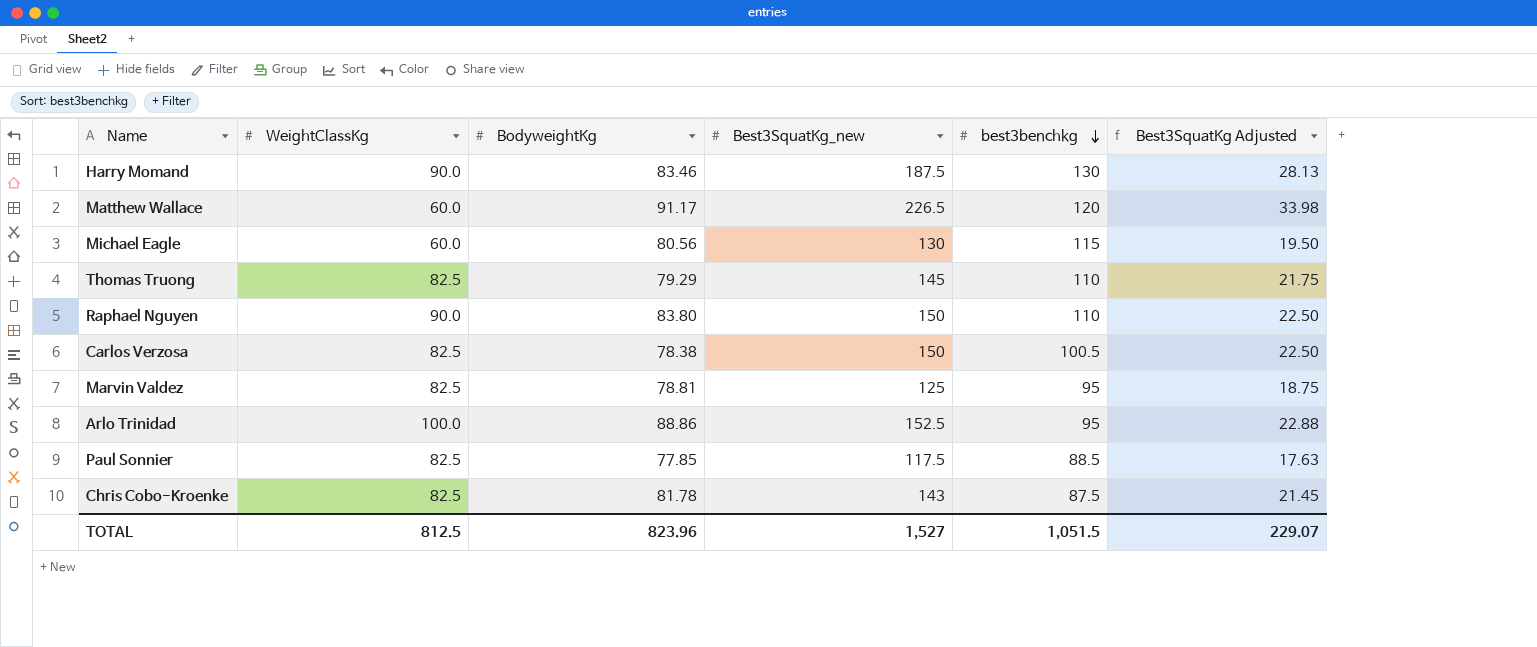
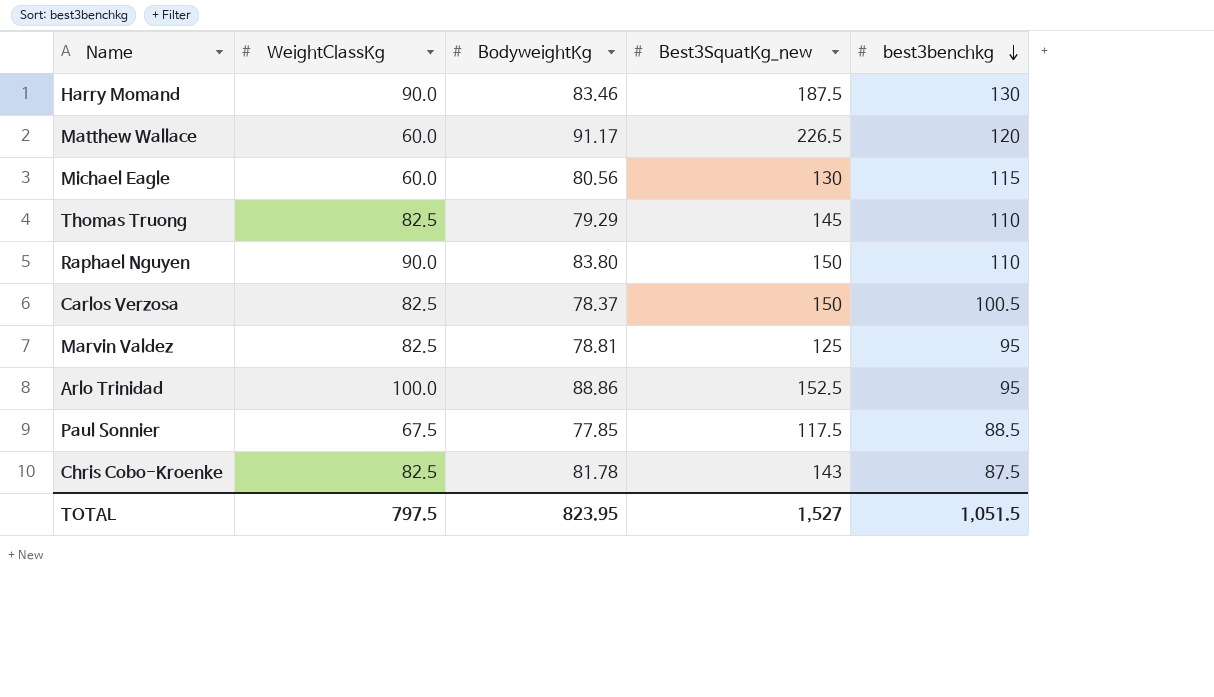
column Best3SquatKg Adjusted | formula: [Best3SquatKg_new] * 0.15 -> none
Carlos Verzosa | BodyweightKg: 78.38 -> 78.37
Paul Sonnier | WeightClassKg: 82.5 -> 67.5
TOTAL | WeightClassKg: 812.5 -> 797.5
TOTAL | BodyweightKg: 823.96 -> 823.95

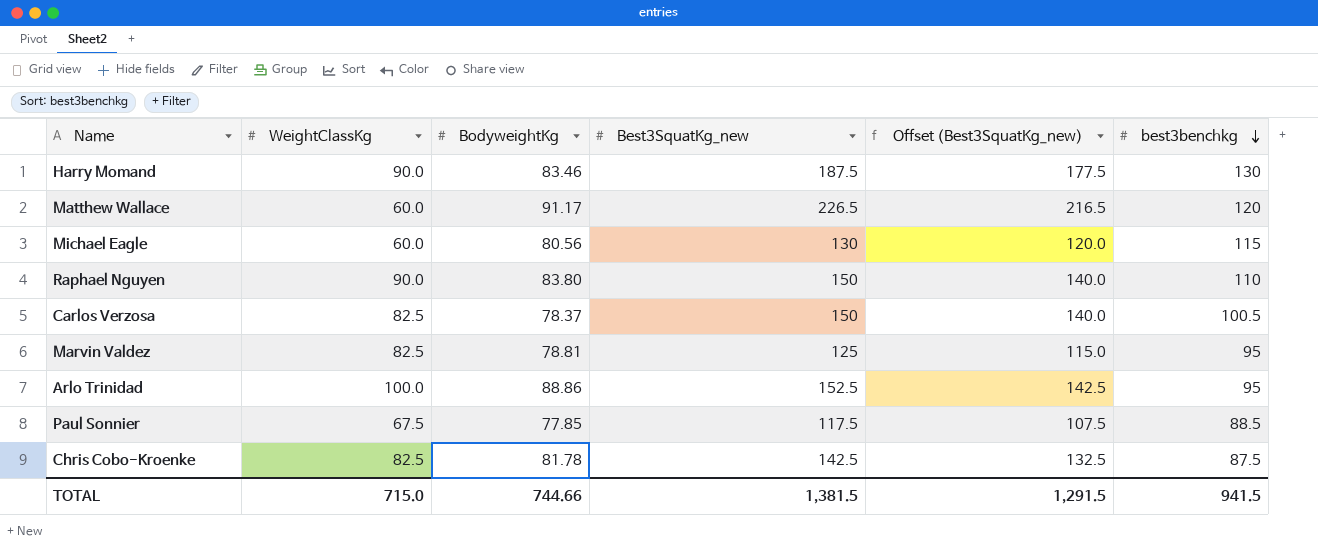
column Offset (Best3SquatKg_new) | formula: none -> [Best3SquatKg_new] - 10
row Thomas Truong: 82.5 | 79.29 | 145 | 110 -> none
Chris Cobo-Kroenke | Best3SquatKg_new: 143 -> 142.5
TOTAL | WeightClassKg: 797.5 -> 715.0
TOTAL | BodyweightKg: 823.95 -> 744.66
TOTAL | Best3SquatKg_new: 1,527 -> 1,381.5
TOTAL | best3benchkg: 1,051.5 -> 941.5

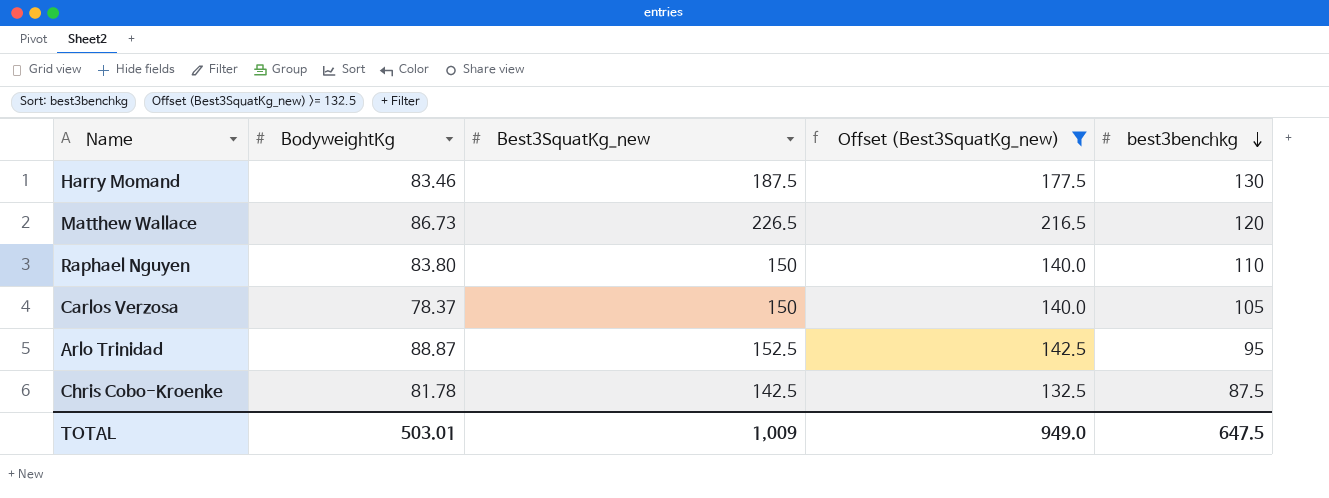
filter: none -> Offset (Best3SquatKg_new) >= 132.5
column WeightClassKg | position: 2 -> none
Matthew Wallace | BodyweightKg: 91.17 -> 86.73
Carlos Verzosa | best3benchkg: 100.5 -> 105
Arlo Trinidad | BodyweightKg: 88.86 -> 88.87
TOTAL | BodyweightKg: 744.66 -> 503.01
TOTAL | Best3SquatKg_new: 1,381.5 -> 1,009
TOTAL | Offset (Best3SquatKg_new): 1,291.5 -> 949.0
TOTAL | best3benchkg: 941.5 -> 647.5

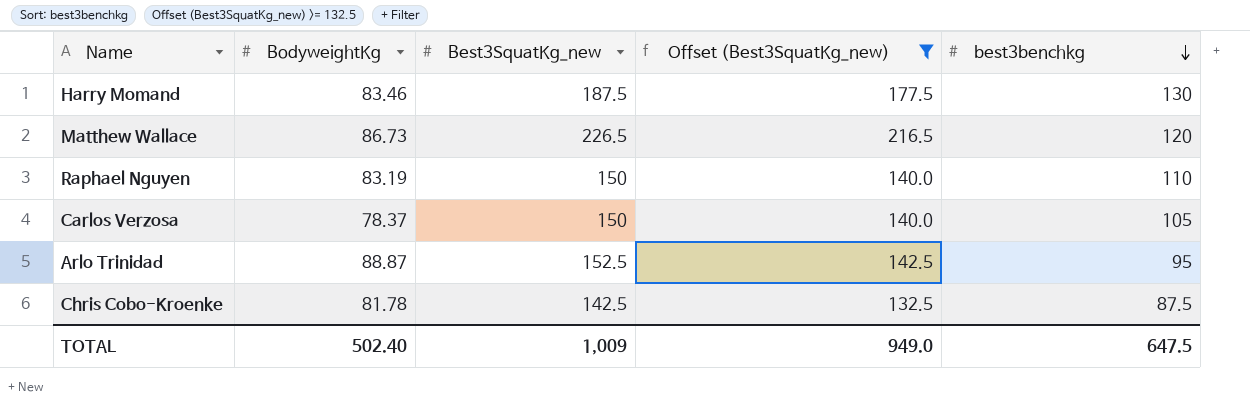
Raphael Nguyen | BodyweightKg: 83.80 -> 83.19
TOTAL | BodyweightKg: 503.01 -> 502.40

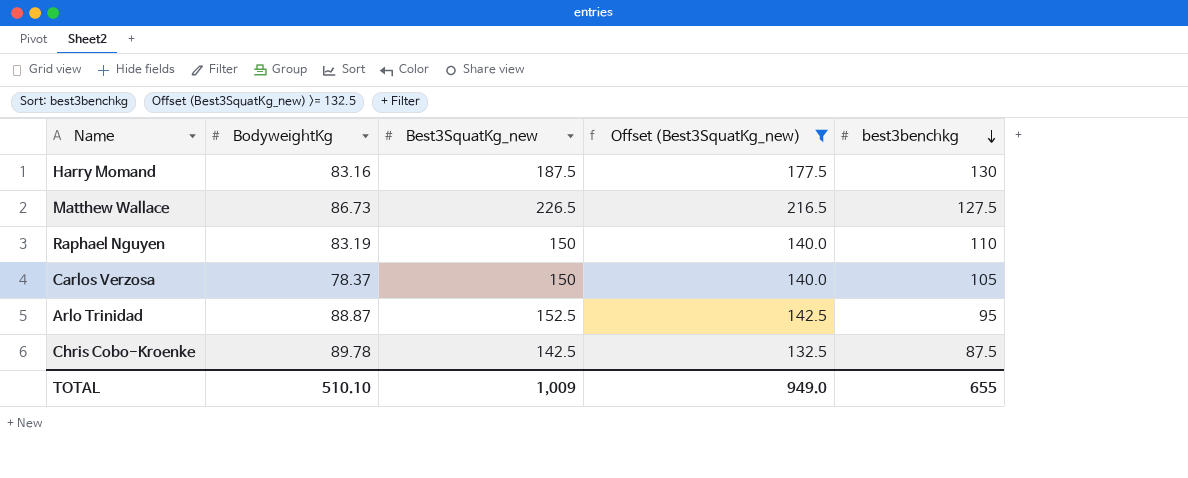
Harry Momand | BodyweightKg: 83.46 -> 83.16
Matthew Wallace | best3benchkg: 120 -> 127.5
Chris Cobo-Kroenke | BodyweightKg: 81.78 -> 89.78
TOTAL | BodyweightKg: 502.40 -> 510.10
TOTAL | best3benchkg: 647.5 -> 655

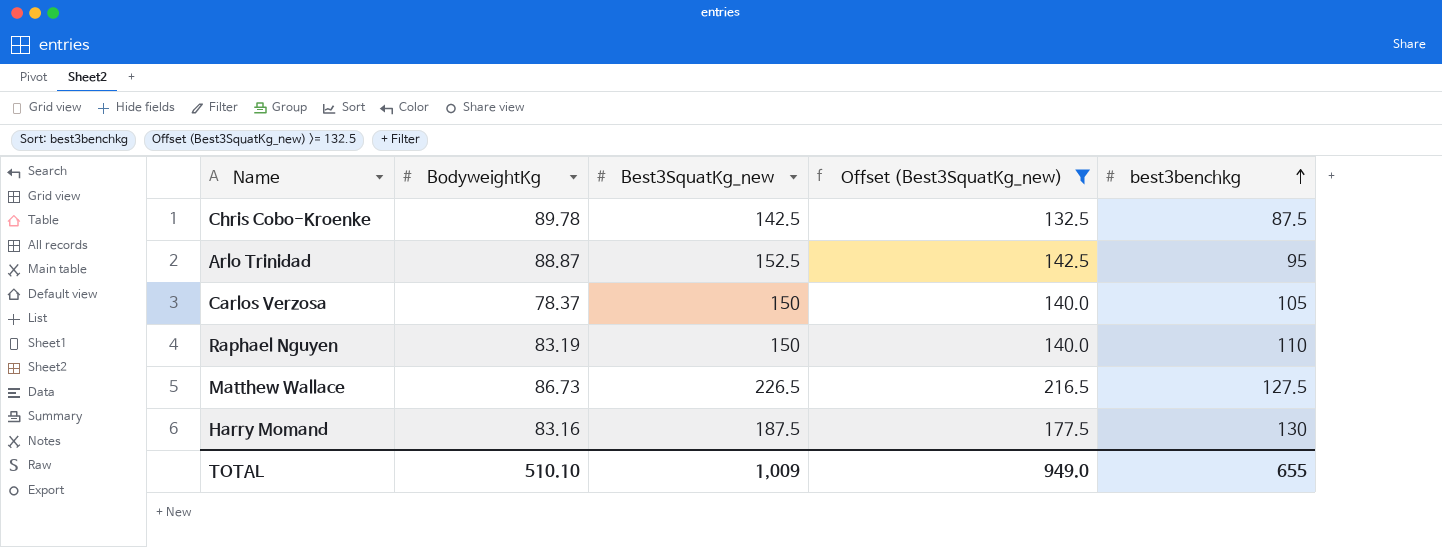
row order: best3benchkg descending -> best3benchkg ascending

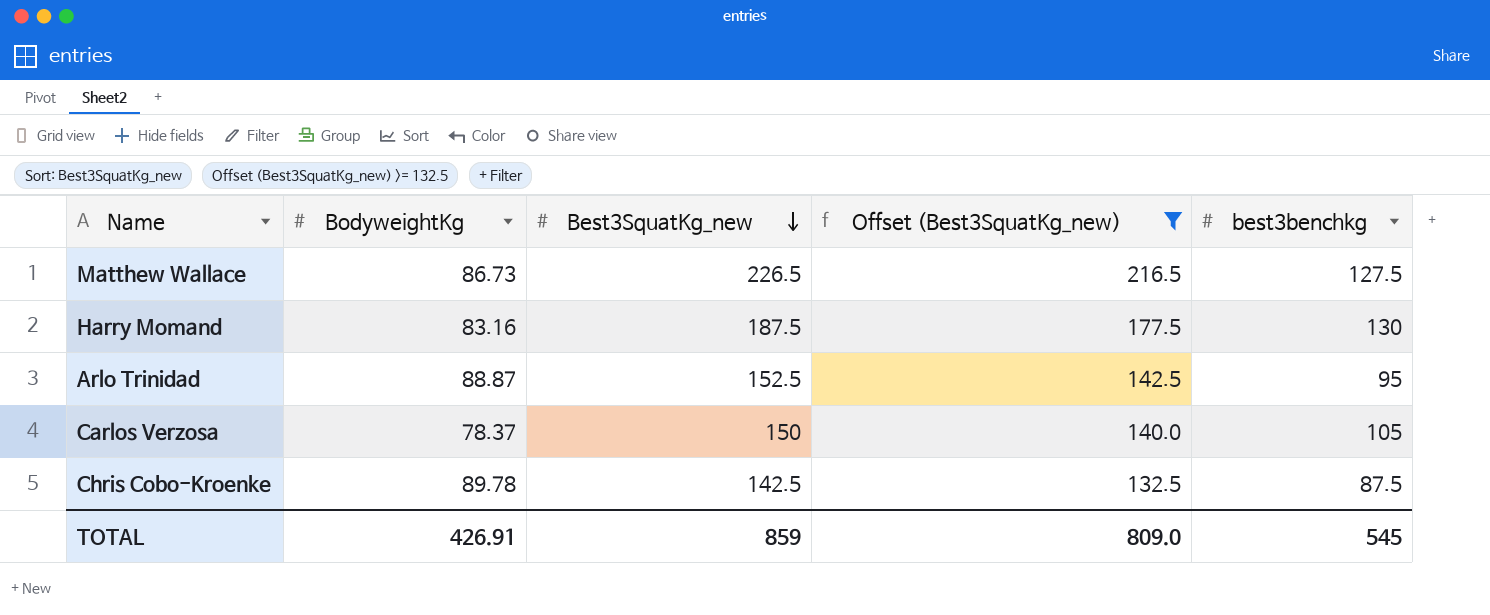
row order: best3benchkg ascending -> Best3SquatKg_new descending
row Raphael Nguyen: 83.19 | 150 | 140.0 | 110 -> none
TOTAL | BodyweightKg: 510.10 -> 426.91
TOTAL | Best3SquatKg_new: 1,009 -> 859
TOTAL | Offset (Best3SquatKg_new): 949.0 -> 809.0
TOTAL | best3benchkg: 655 -> 545

